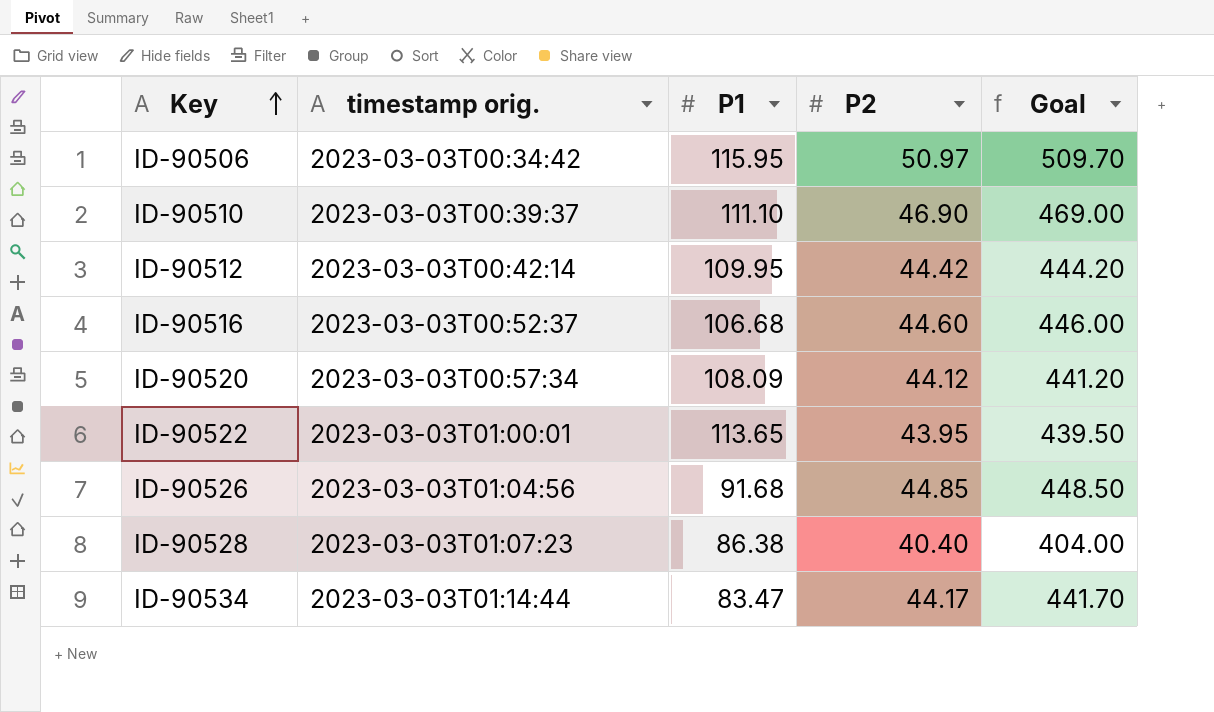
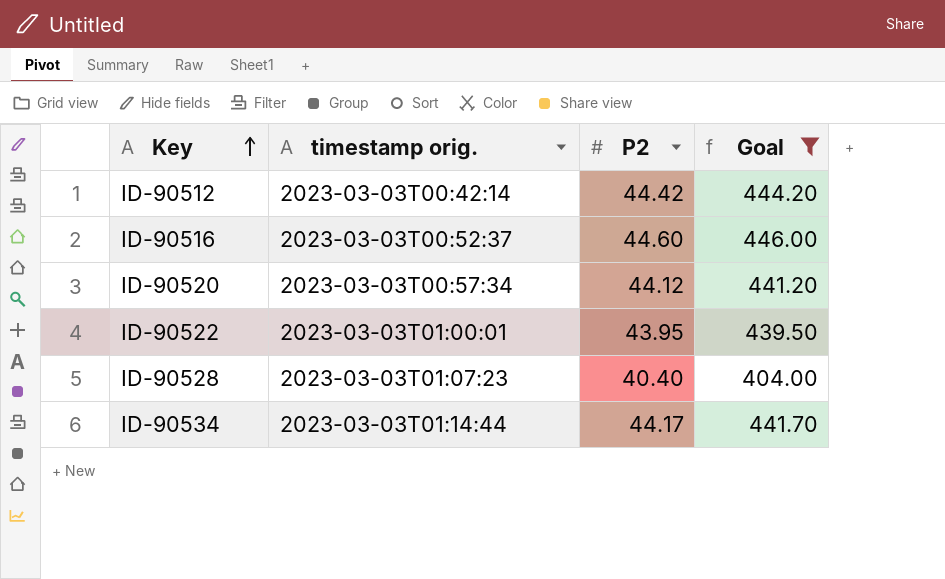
filter: none -> Goal <= 446.00
column P1 | position: 3 -> none

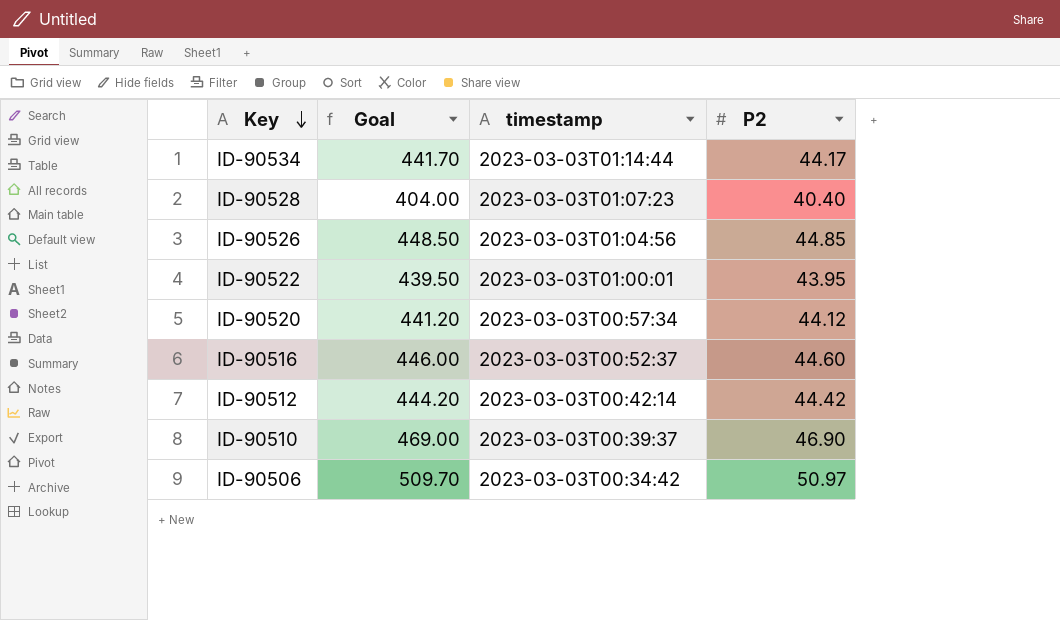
filter: Goal <= 446.00 -> none
row order: Key ascending -> Key descending
column Goal | position: 4 -> 2
column name: timestamp orig. -> timestamp

